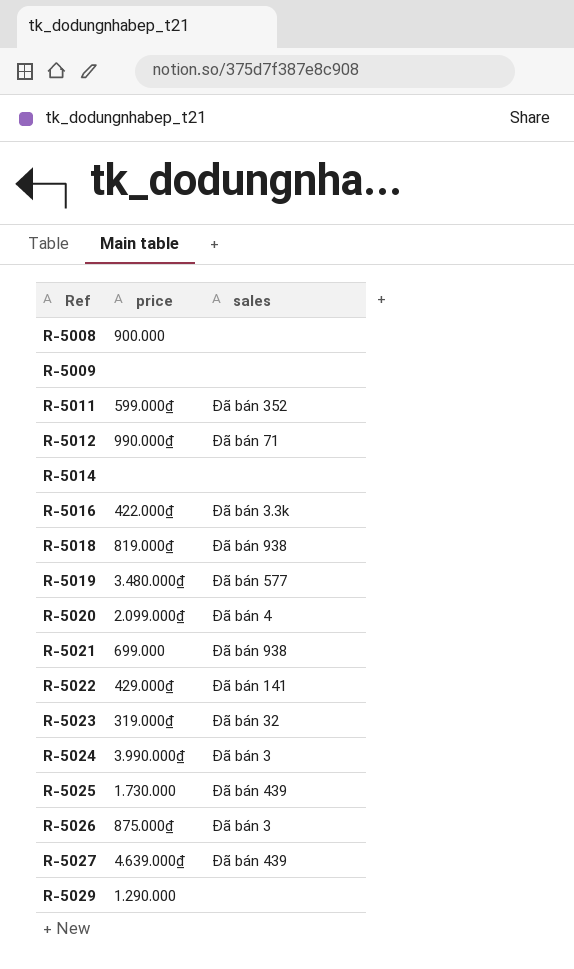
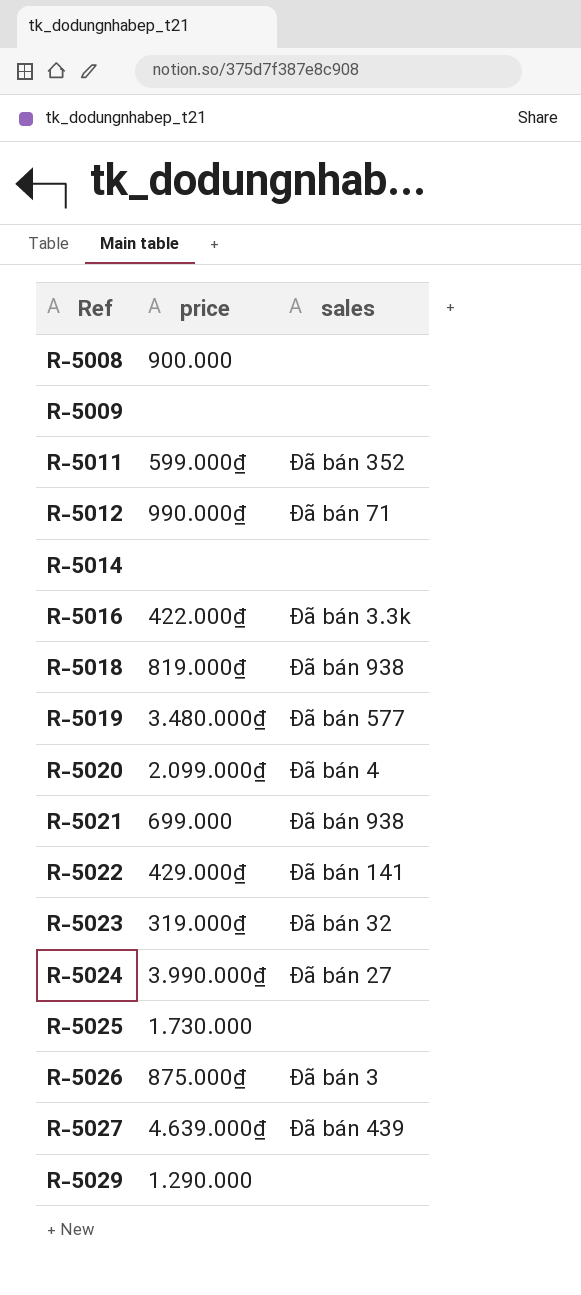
R-5024 | sales: Đã bán 3 -> Đã bán 27
R-5025 | sales: Đã bán 439 -> none

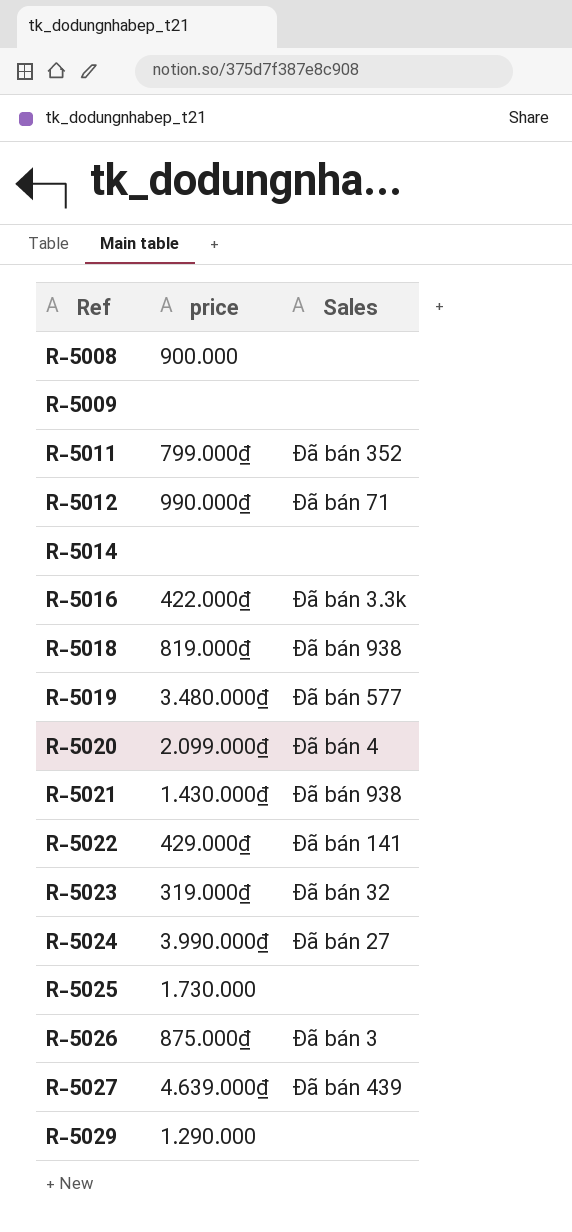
column name: sales -> Sales
R-5011 | price: 599.000₫ -> 799.000₫
R-5021 | price: 699.000 -> 1.430.000₫

